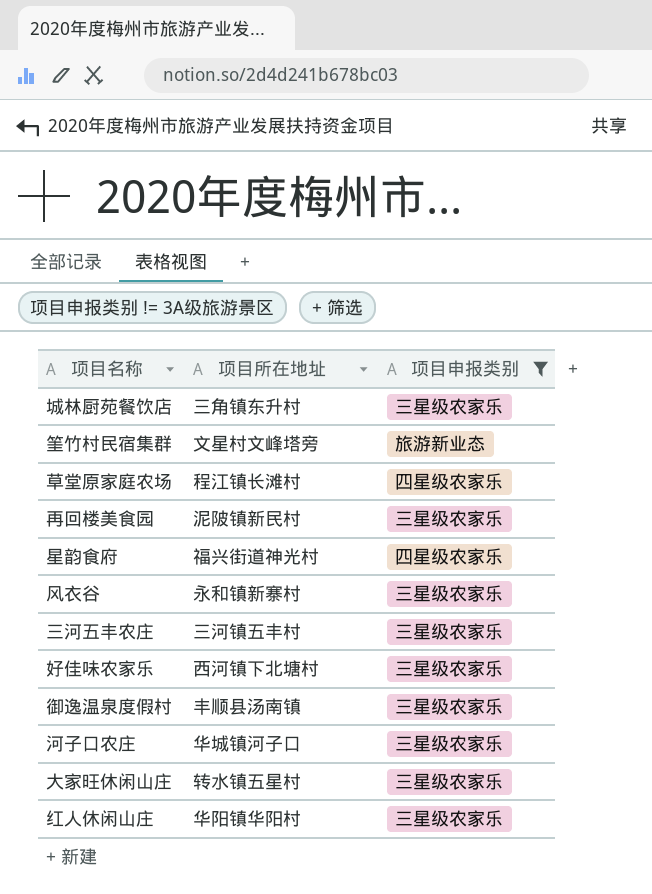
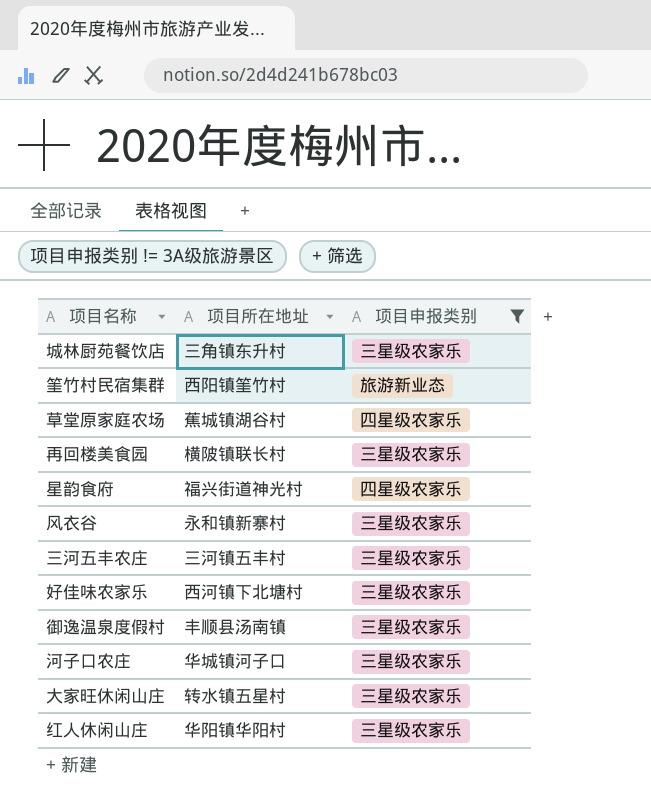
筀竹村民宿集群 | 项目所在地址: 文星村文峰塔旁 -> 西阳镇筀竹村
草堂原家庭农场 | 项目所在地址: 程江镇长滩村 -> 蕉城镇湖谷村
再回楼美食园 | 项目所在地址: 泥陂镇新民村 -> 横陂镇联长村

